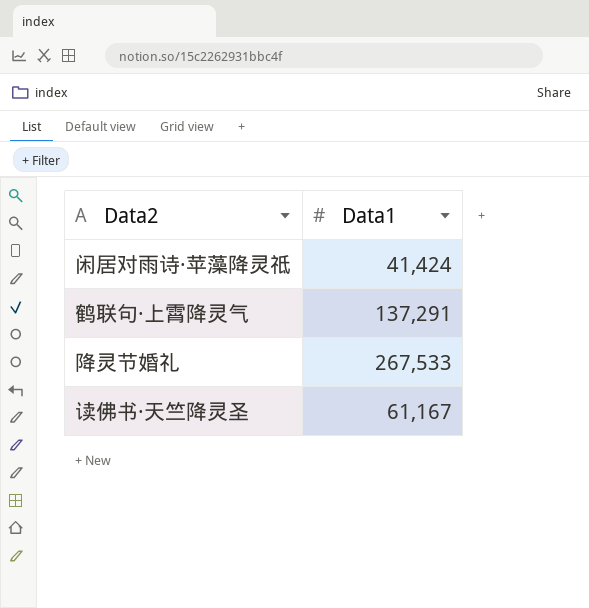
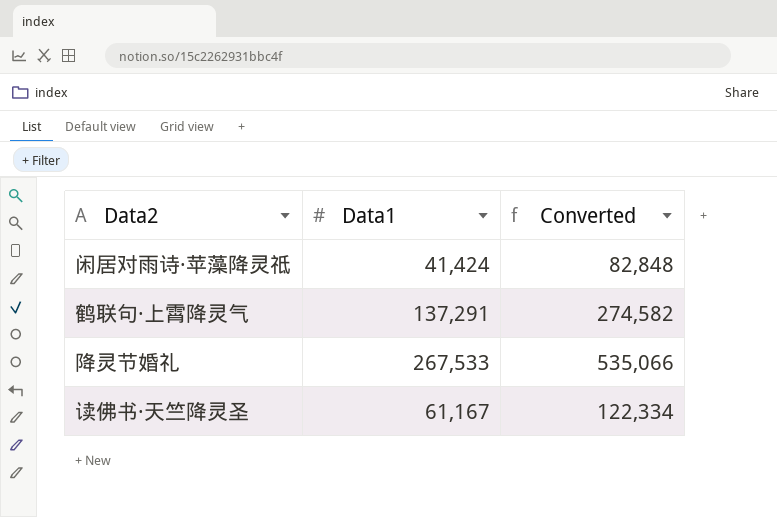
column Converted | formula: none -> [Data1] * 2

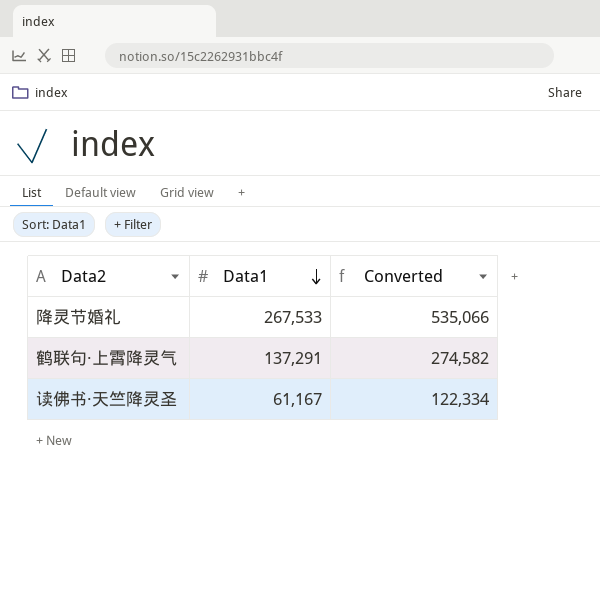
row order: none -> Data1 descending
row 闲居对雨诗·苹藻降灵祗: 41,424 | 82,848 -> none

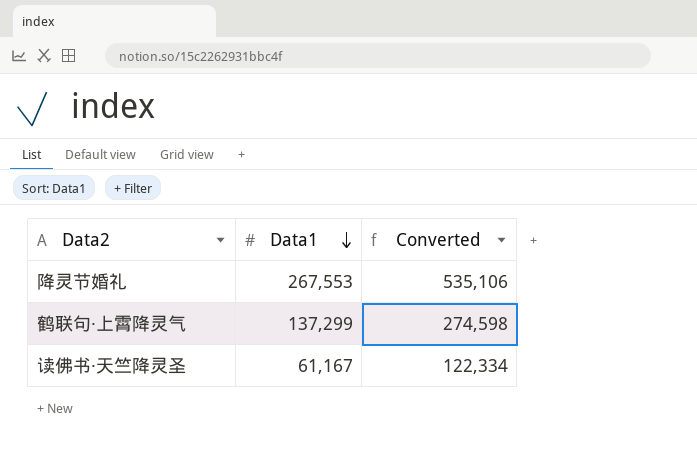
降灵节婚礼 | Data1: 267,533 -> 267,553
降灵节婚礼 | Converted: 535,066 -> 535,106
鹤联句·上霄降灵气 | Data1: 137,291 -> 137,299
鹤联句·上霄降灵气 | Converted: 274,582 -> 274,598

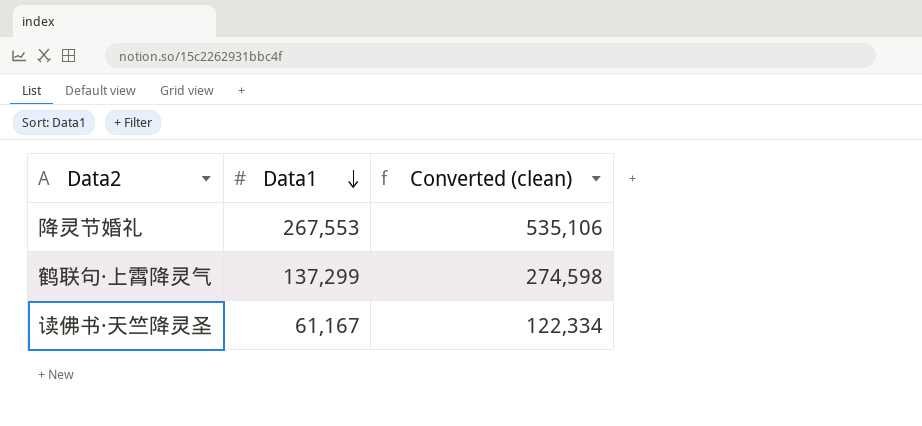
column name: Converted -> Converted (clean)

